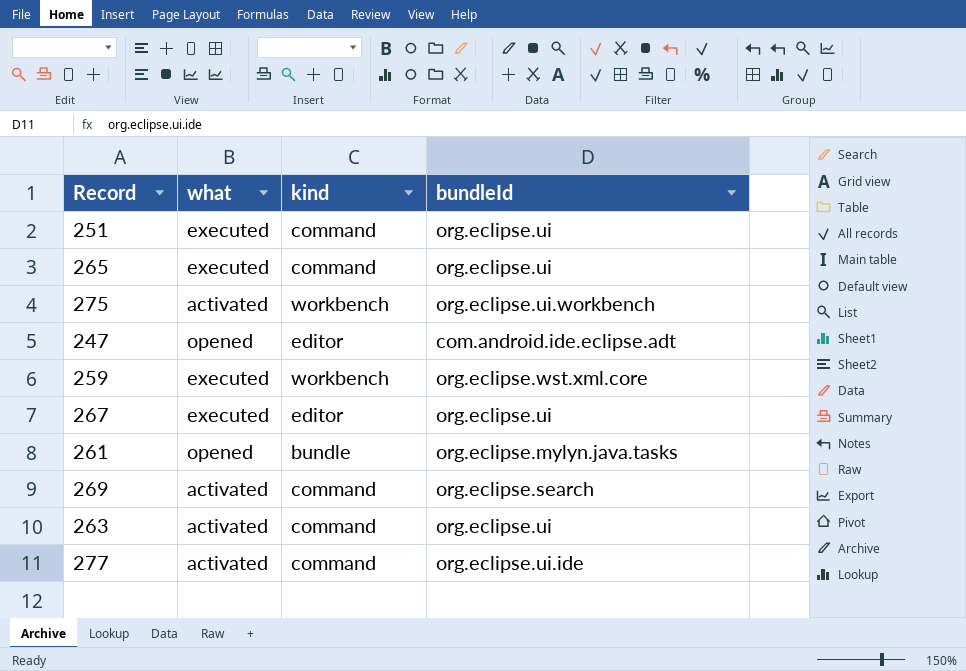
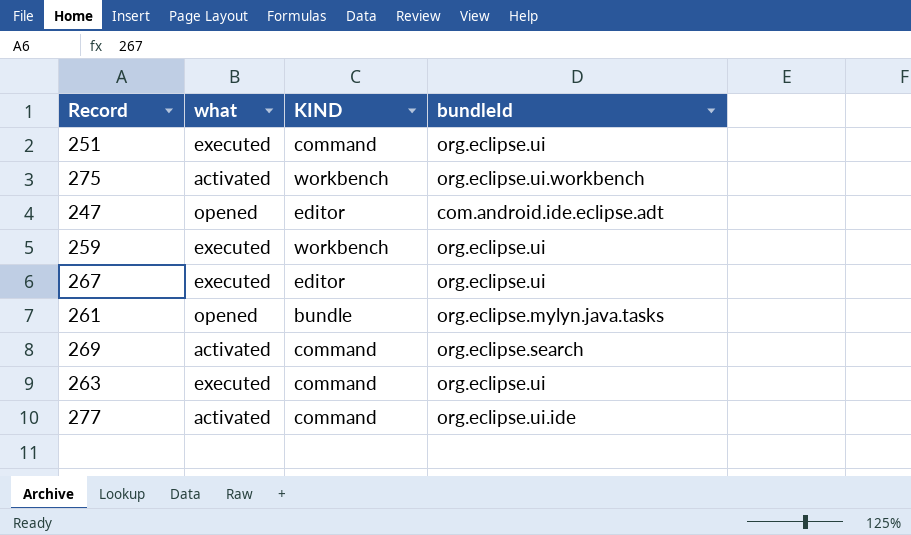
column name: kind -> KIND
row 265: executed | command | org.eclipse.ui -> none
259 | bundleId: org.eclipse.wst.xml.core -> org.eclipse.ui
263 | what: activated -> executed

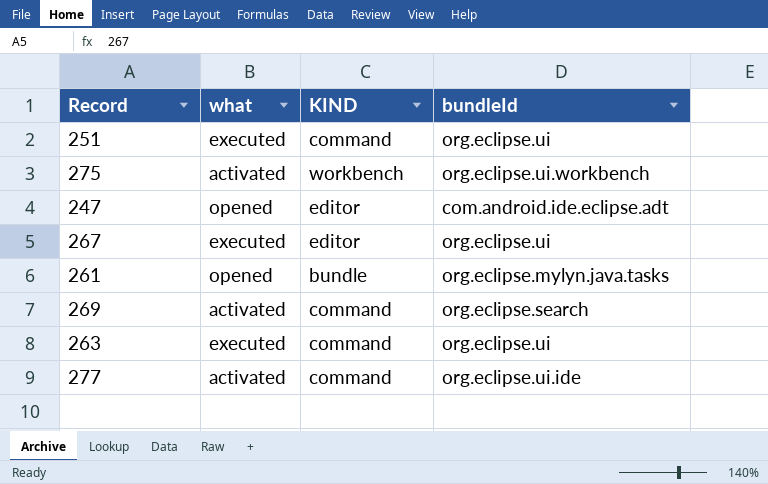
row 259: executed | workbench | org.eclipse.ui -> none

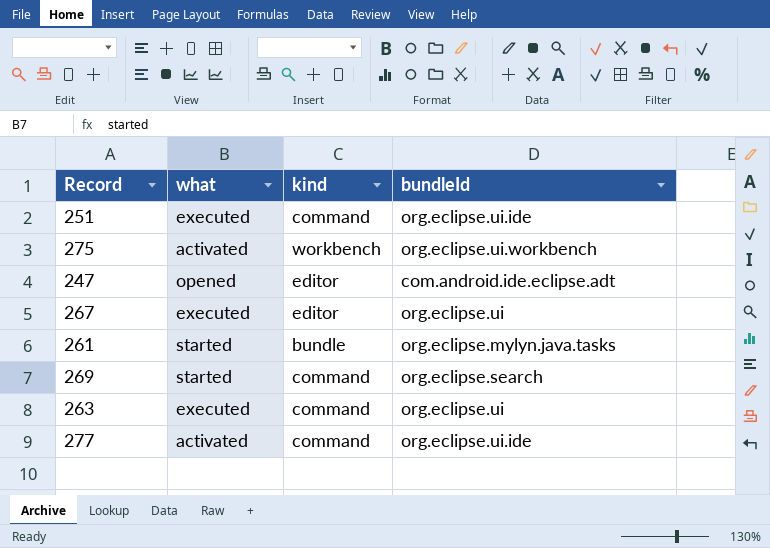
column name: KIND -> kind
251 | bundleId: org.eclipse.ui -> org.eclipse.ui.ide
261 | what: opened -> started
269 | what: activated -> started

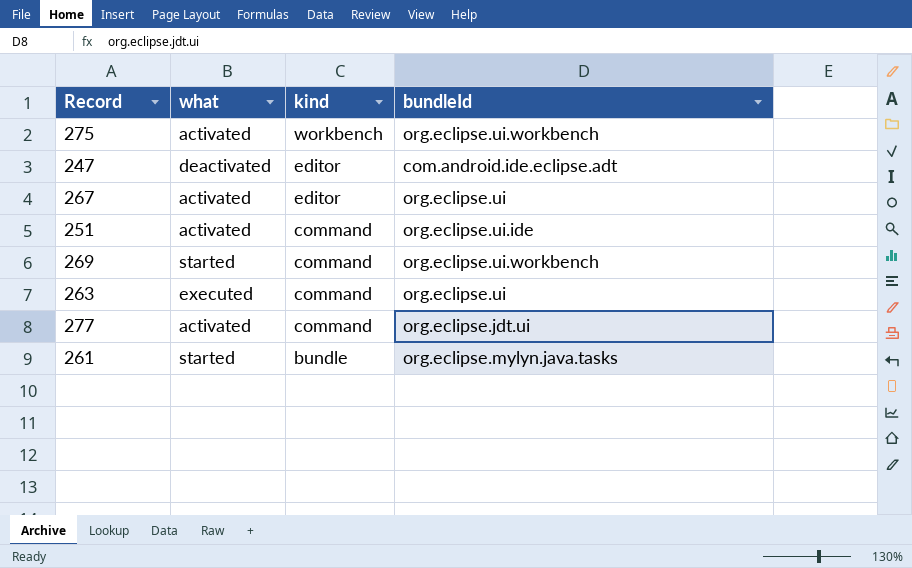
row order: none -> kind descending
247 | what: opened -> deactivated
267 | what: executed -> activated
251 | what: executed -> activated
269 | bundleId: org.eclipse.search -> org.eclipse.ui.workbench
277 | bundleId: org.eclipse.ui.ide -> org.eclipse.jdt.ui

